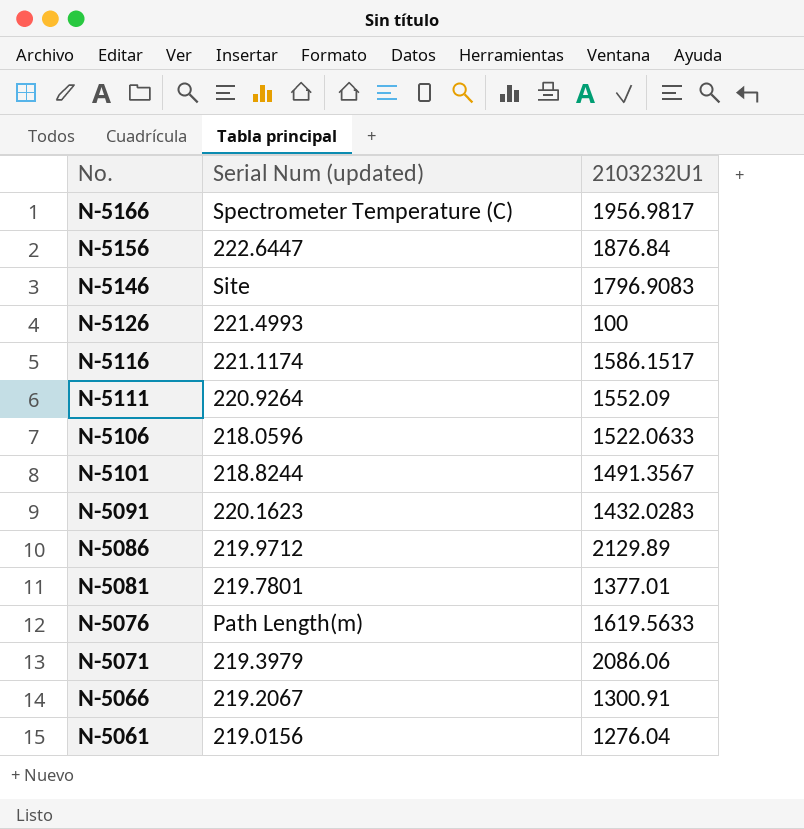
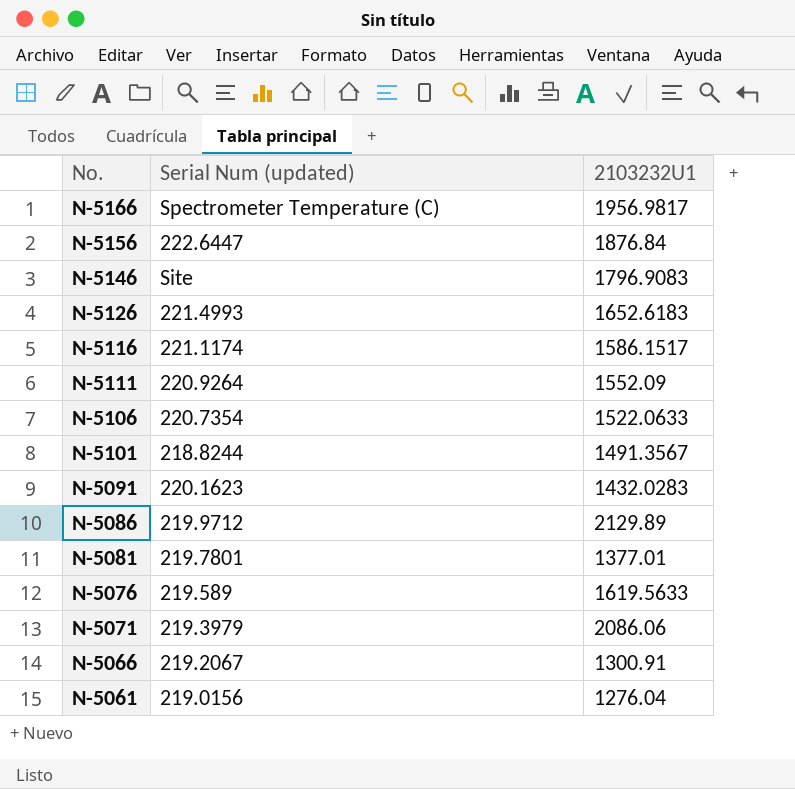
N-5126 | 2103232U1: 100 -> 1652.6183
N-5106 | Serial Num (updated): 218.0596 -> 220.7354
N-5076 | Serial Num (updated): Path Length(m) -> 219.589

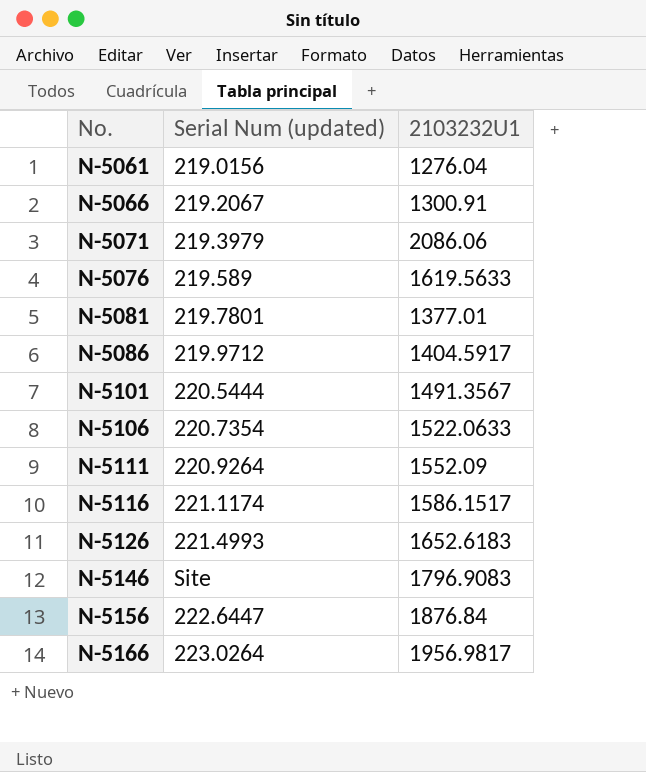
row order: No. descending -> No. ascending
row N-5091: 220.1623 | 1432.0283 -> none
N-5086 | 2103232U1: 2129.89 -> 1404.5917
N-5101 | Serial Num (updated): 218.8244 -> 220.5444
N-5166 | Serial Num (updated): Spectrometer Temperature (C) -> 223.0264

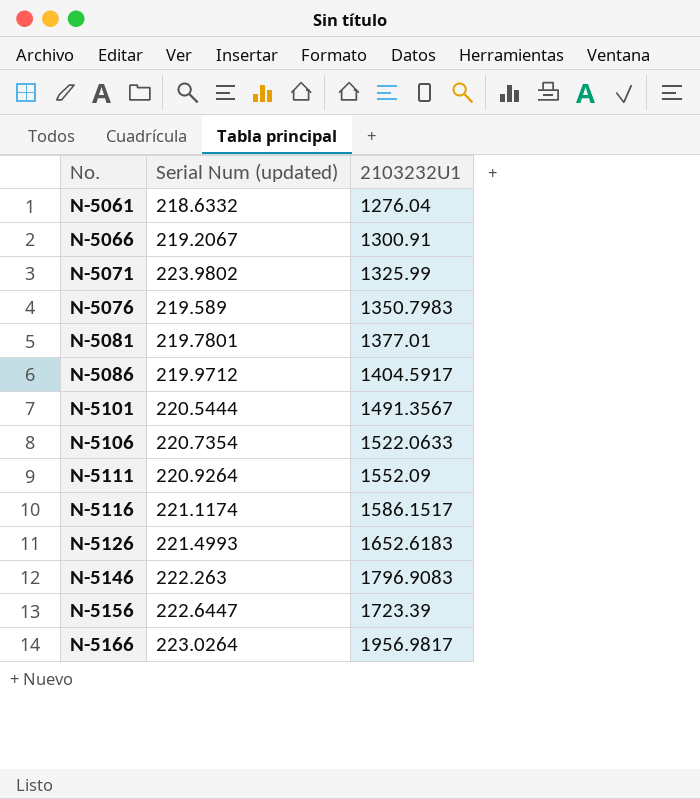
N-5061 | Serial Num (updated): 219.0156 -> 218.6332
N-5071 | Serial Num (updated): 219.3979 -> 223.9802
N-5071 | 2103232U1: 2086.06 -> 1325.99
N-5076 | 2103232U1: 1619.5633 -> 1350.7983
N-5146 | Serial Num (updated): Site -> 222.263
N-5156 | 2103232U1: 1876.84 -> 1723.39

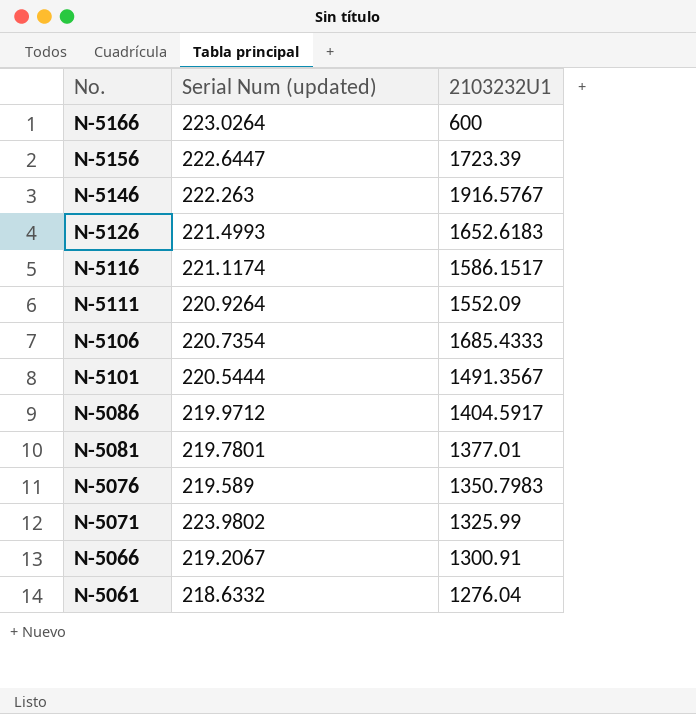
row order: No. ascending -> No. descending
N-5166 | 2103232U1: 1956.9817 -> 600
N-5146 | 2103232U1: 1796.9083 -> 1916.5767
N-5106 | 2103232U1: 1522.0633 -> 1685.4333

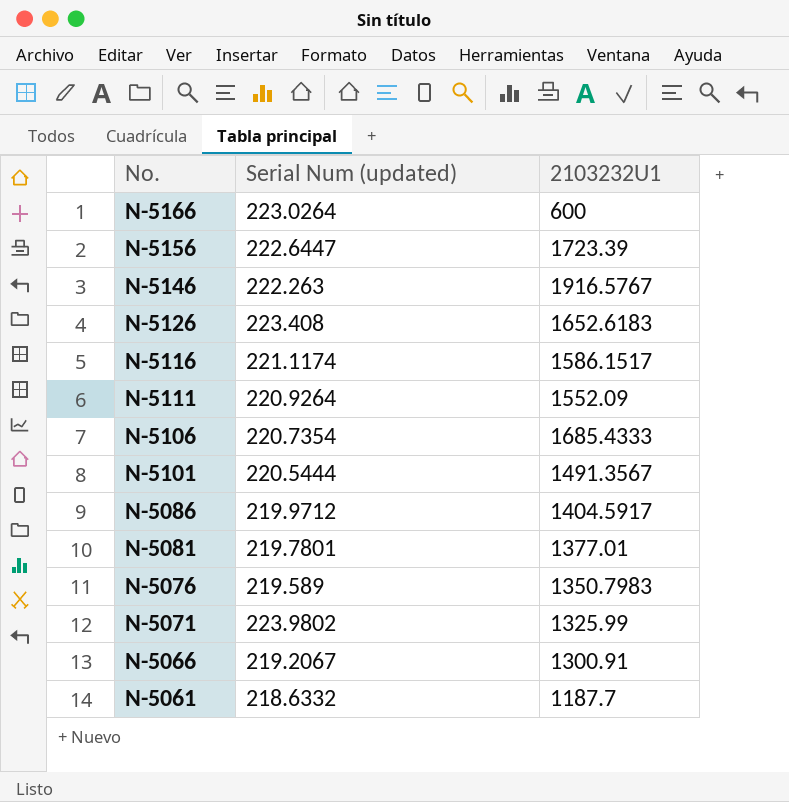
N-5126 | Serial Num (updated): 221.4993 -> 223.408
N-5061 | 2103232U1: 1276.04 -> 1187.7

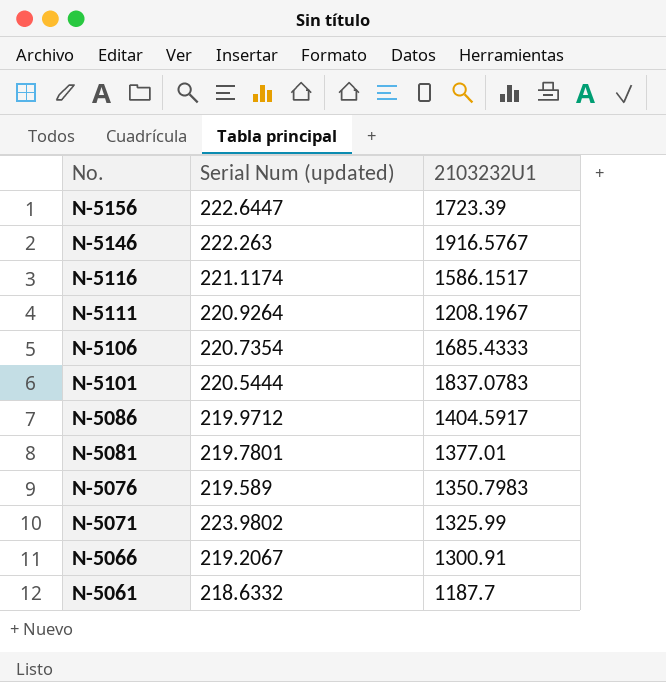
row N-5166: 223.0264 | 600 -> none
row N-5126: 223.408 | 1652.6183 -> none
N-5111 | 2103232U1: 1552.09 -> 1208.1967
N-5101 | 2103232U1: 1491.3567 -> 1837.0783

